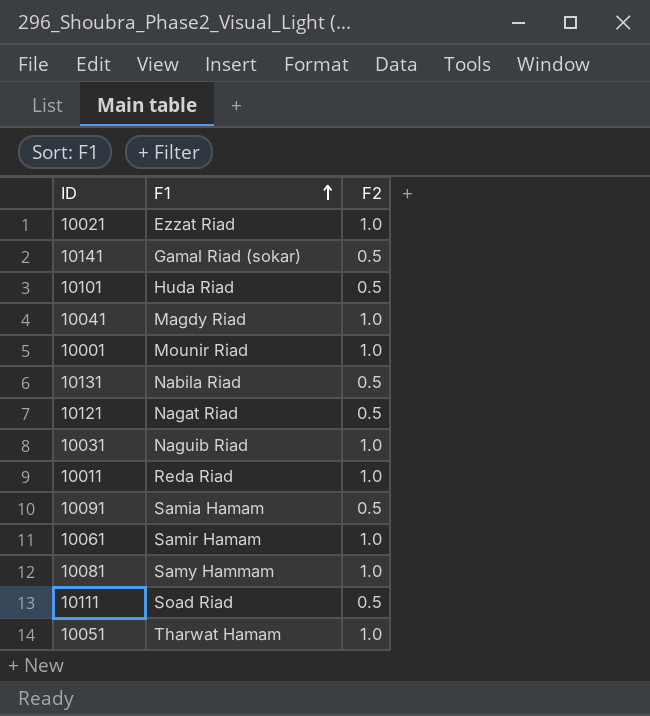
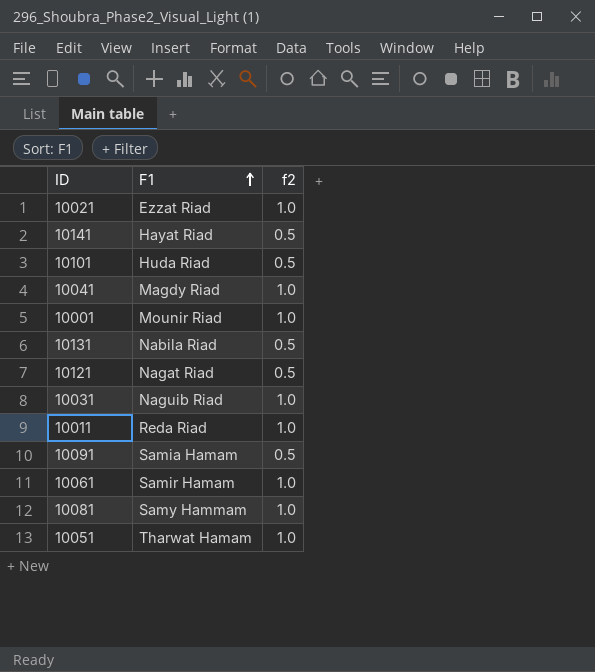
column name: F2 -> f2
row 10111: Soad Riad | 0.5 -> none
10141 | F1: Gamal Riad (sokar) -> Hayat Riad

